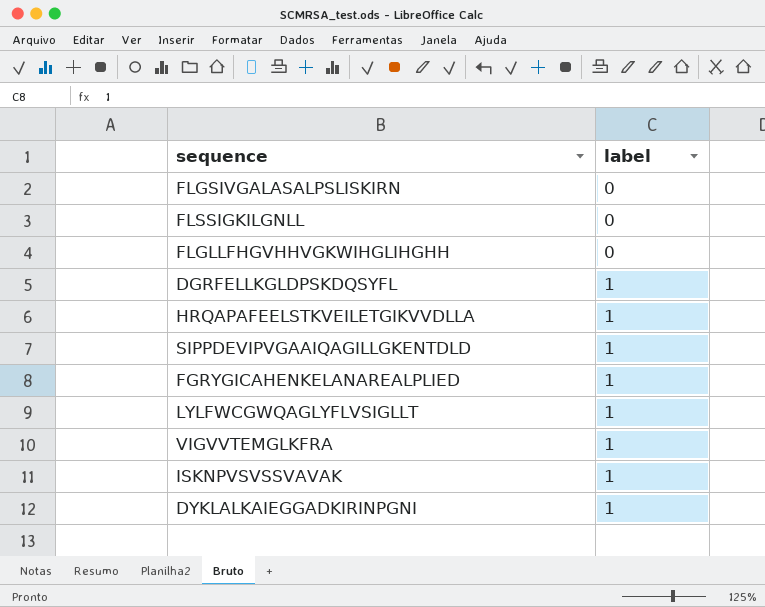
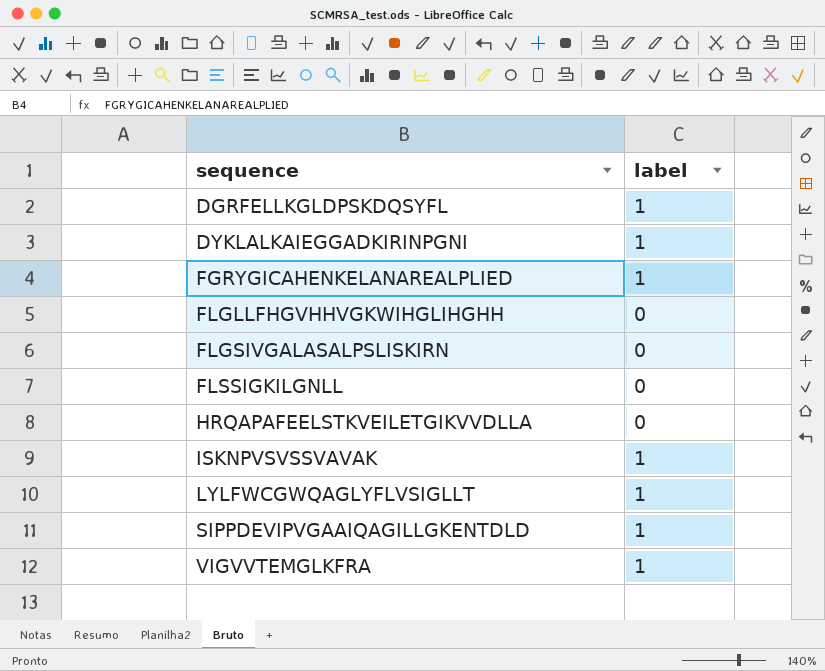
row order: label ascending -> sequence ascending
HRQAPAFEELSTKVEILETGIKVVDLLA | label: 1 -> 0

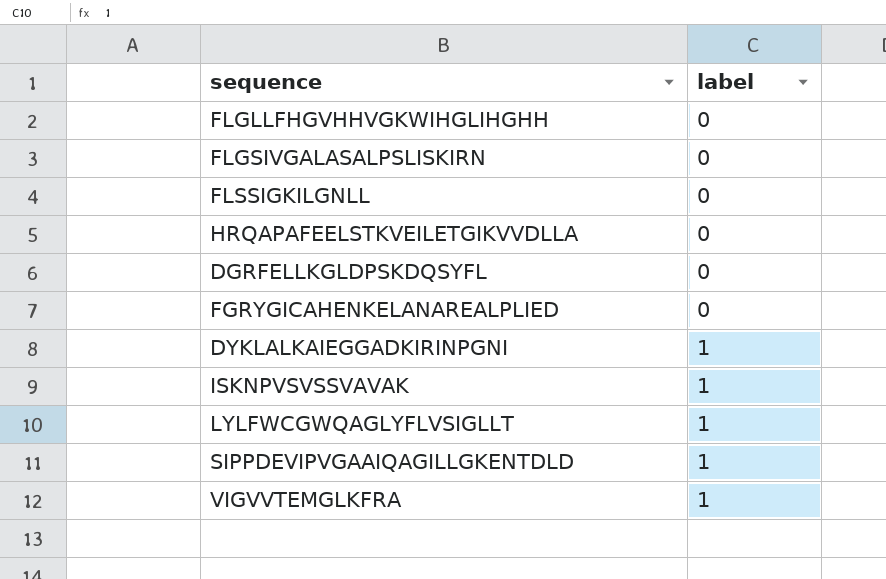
row order: sequence ascending -> label ascending
DGRFELLKGLDPSKDQSYFL | label: 1 -> 0
FGRYGICAHENKELANAREALPLIED | label: 1 -> 0

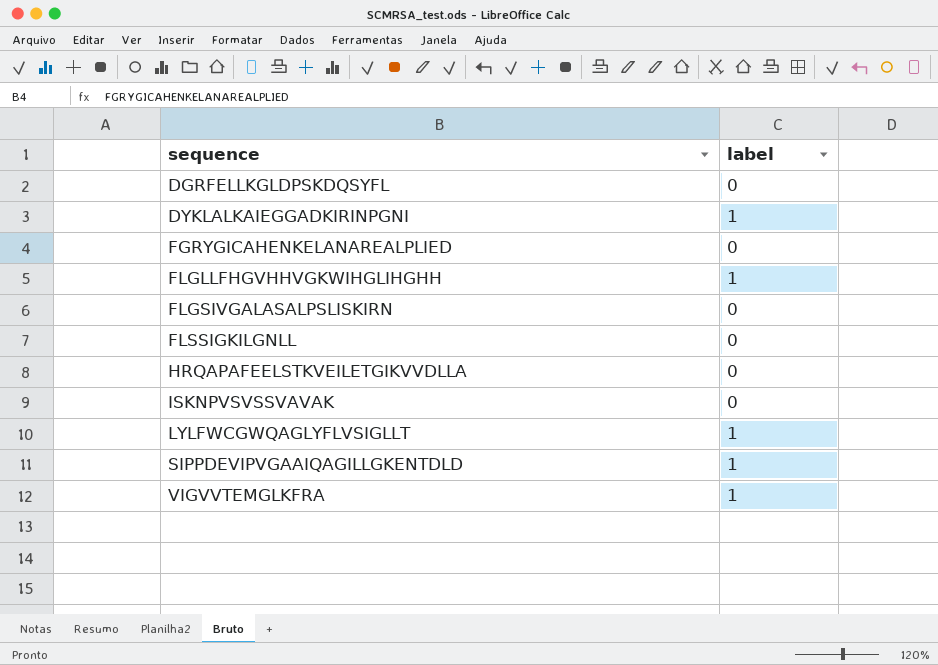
row order: label ascending -> sequence ascending
FLGLLFHGVHHVGKWIHGLIHGHH | label: 0 -> 1
ISKNPVSVSSVAVAK | label: 1 -> 0

